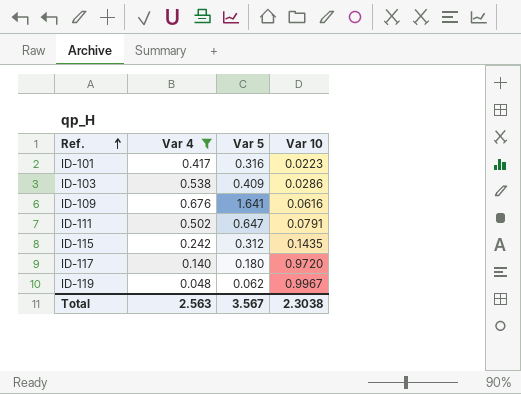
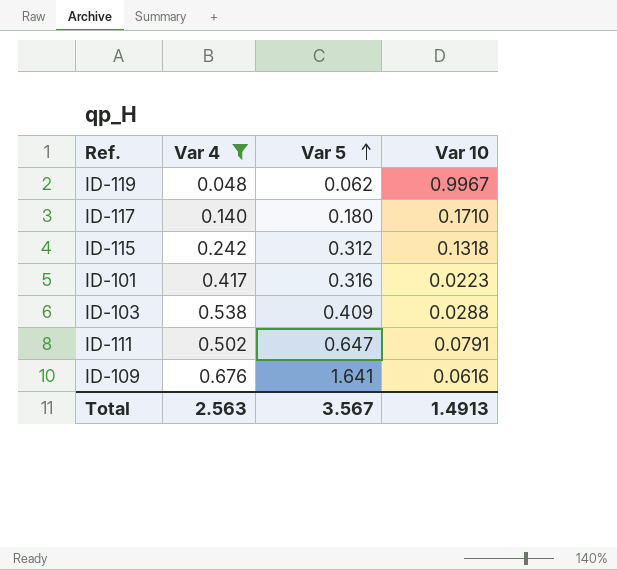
row order: Ref. ascending -> Var 5 ascending
ID-117 | Var 10: 0.9720 -> 0.1710
ID-115 | Var 10: 0.1435 -> 0.1318
ID-103 | Var 10: 0.0286 -> 0.0288
Total | Var 10: 2.3038 -> 1.4913

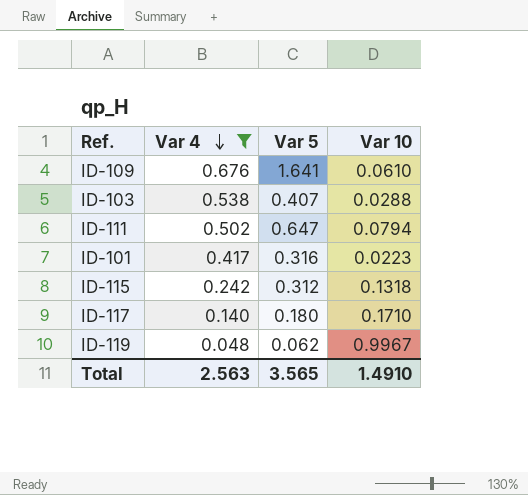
row order: Var 5 ascending -> Var 4 descending
ID-109 | Var 10: 0.0616 -> 0.0610
ID-103 | Var 5: 0.409 -> 0.407
ID-111 | Var 10: 0.0791 -> 0.0794
Total | Var 5: 3.567 -> 3.565
Total | Var 10: 1.4913 -> 1.4910

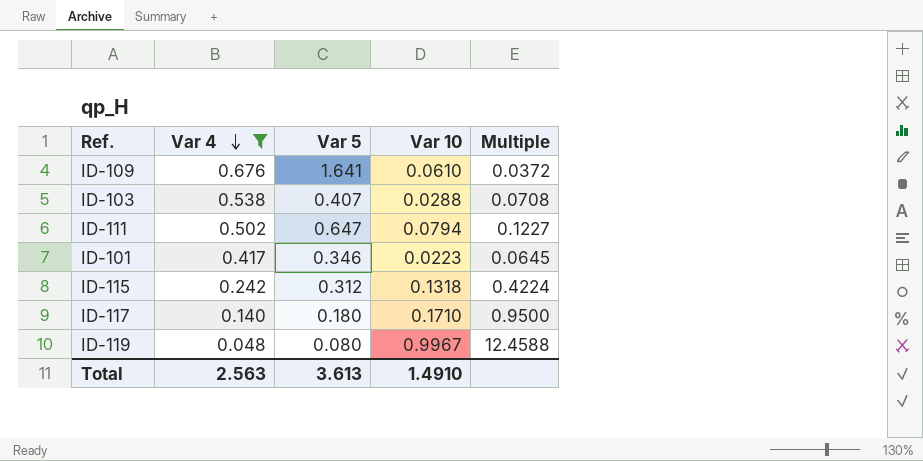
column Multiple | formula: none -> [Var 10] / [Var 5]
ID-101 | Var 5: 0.316 -> 0.346
ID-119 | Var 5: 0.062 -> 0.080
Total | Var 5: 3.565 -> 3.613

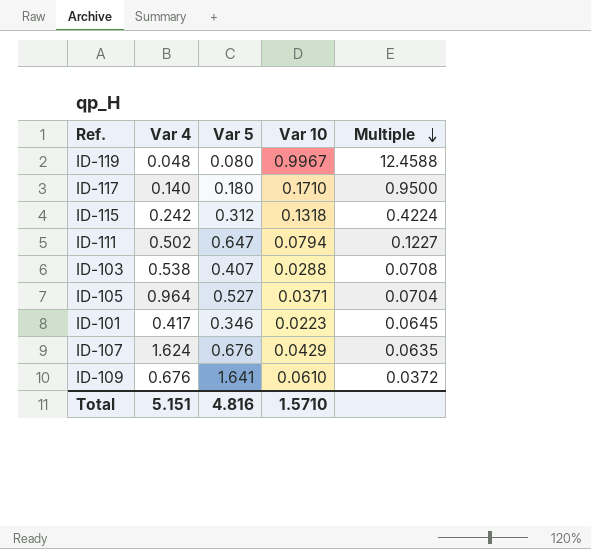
filter: Var 4 <= 0.676 -> none
row order: Var 4 descending -> Multiple descending
Total | Var 4: 2.563 -> 5.151
Total | Var 5: 3.613 -> 4.816
Total | Var 10: 1.4910 -> 1.5710

